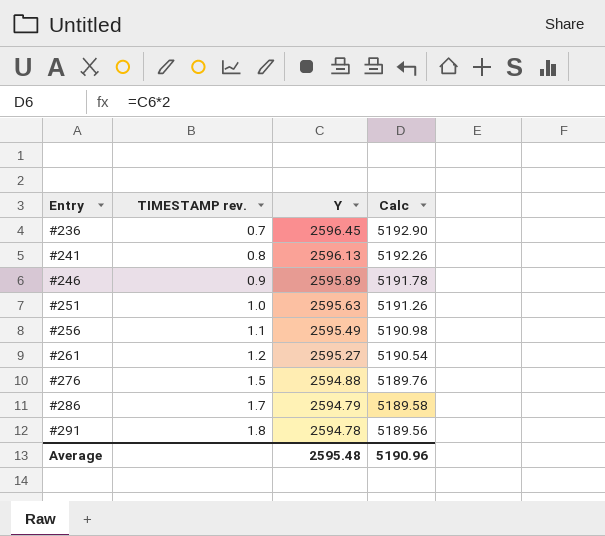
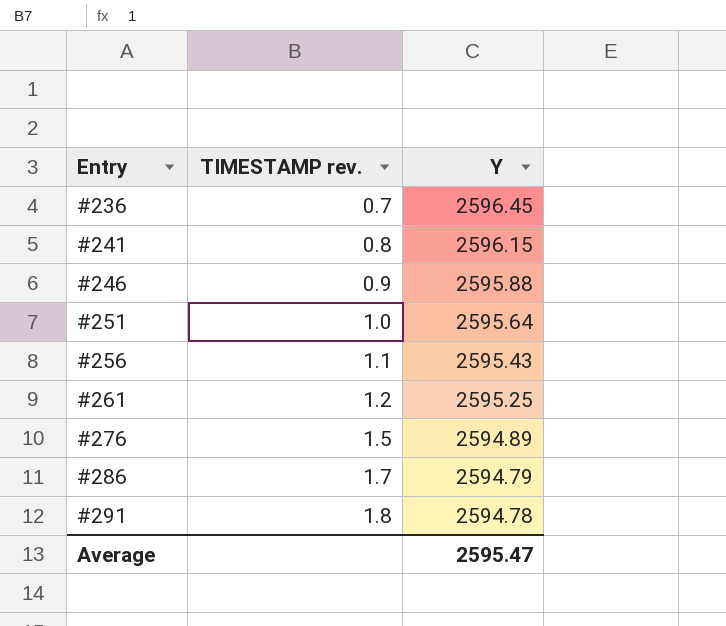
column Calc | formula: [Y] * 2 -> none
#241 | Y: 2596.13 -> 2596.15
#246 | Y: 2595.89 -> 2595.88
#251 | Y: 2595.63 -> 2595.64
#256 | Y: 2595.49 -> 2595.43
#261 | Y: 2595.27 -> 2595.25
#276 | Y: 2594.88 -> 2594.89
Average | Y: 2595.48 -> 2595.47

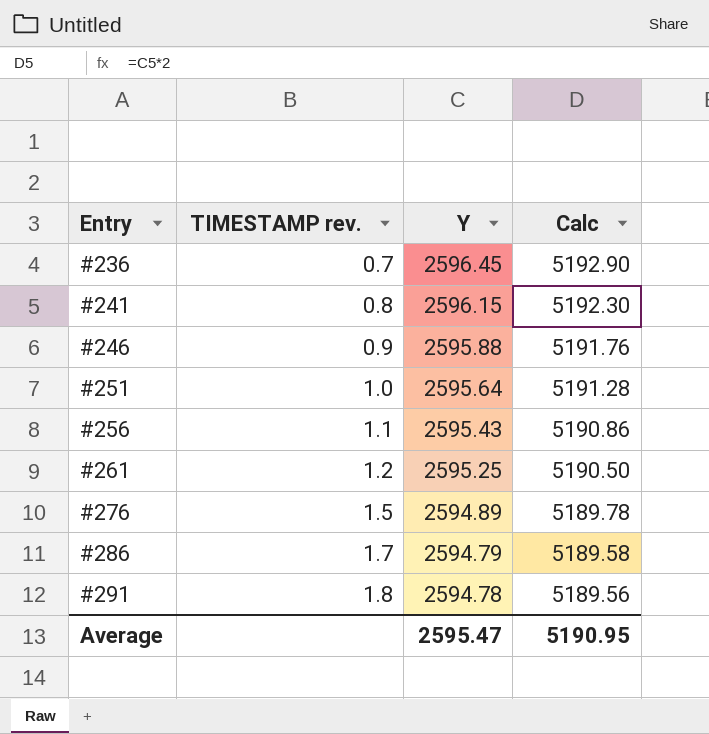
column Calc | formula: none -> [Y] * 2

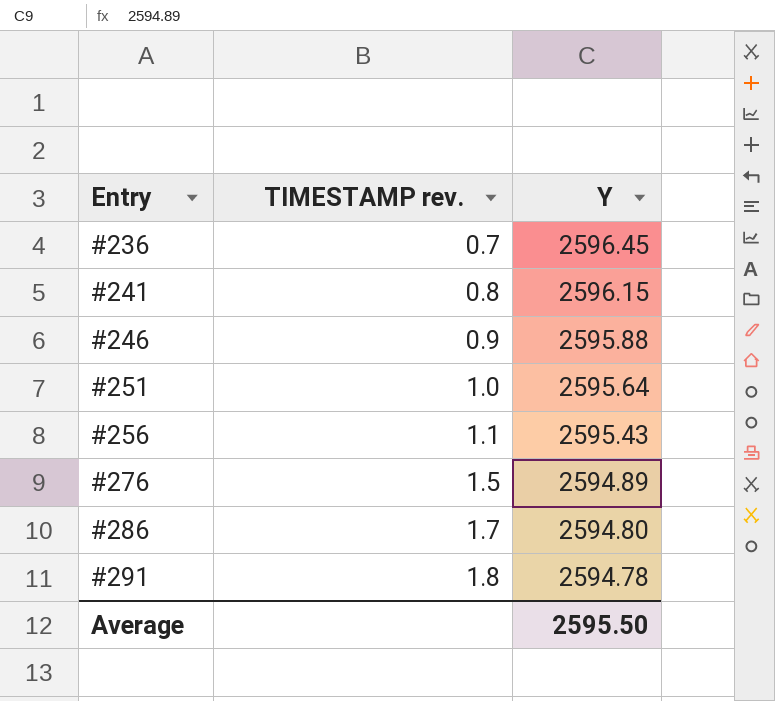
column Calc | formula: [Y] * 2 -> none
row #261: 1.2 | 2595.25 | 5190.50 -> none
#286 | Y: 2594.79 -> 2594.80
Average | Y: 2595.47 -> 2595.50

